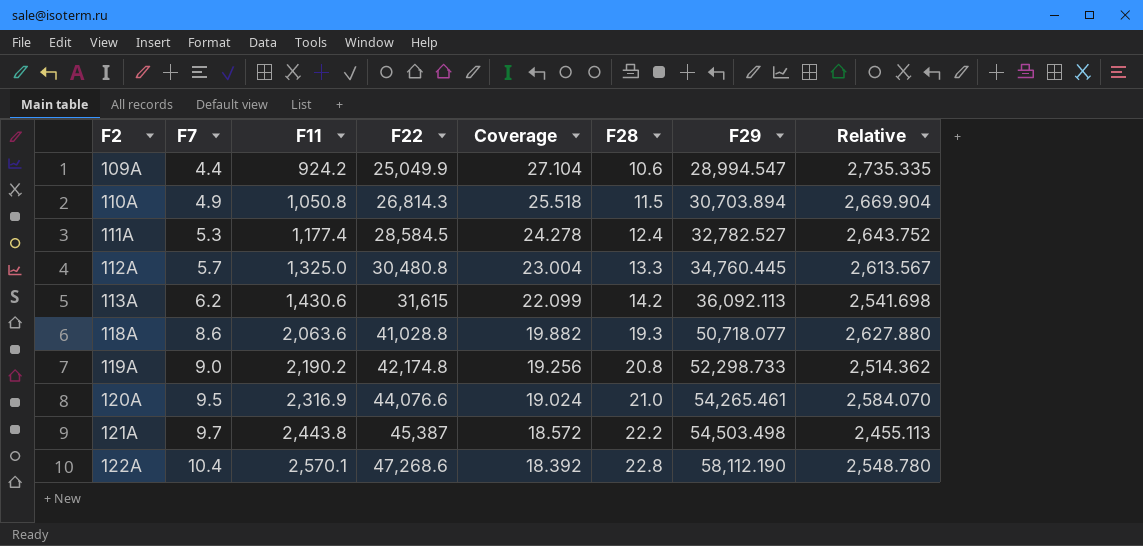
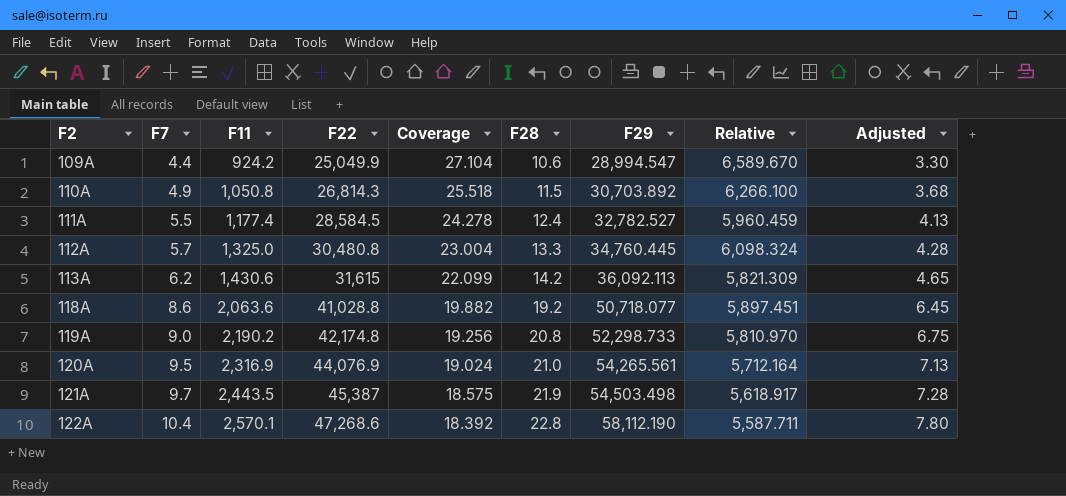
column Relative | formula: [F29] / [F28] -> [F29] / [F7]
column Adjusted | formula: none -> [F7] * 0.75
110А | F29: 30,703.894 -> 30,703.892
111А | F7: 5.3 -> 5.5
118А | F28: 19.3 -> 19.2
120А | F22: 44,076.6 -> 44,076.9
120А | F29: 54,265.461 -> 54,265.561
121А | F11: 2,443.8 -> 2,443.5
121А | Coverage: 18.572 -> 18.575
121А | F28: 22.2 -> 21.9

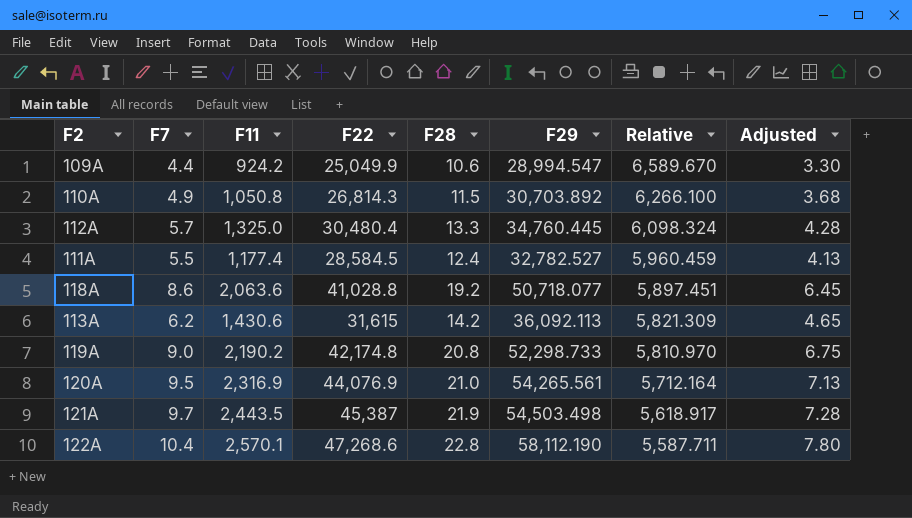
row order: F2 ascending -> Relative descending
column Coverage | formula: [F22] / [F11] -> none
112А | F22: 30,480.8 -> 30,480.4

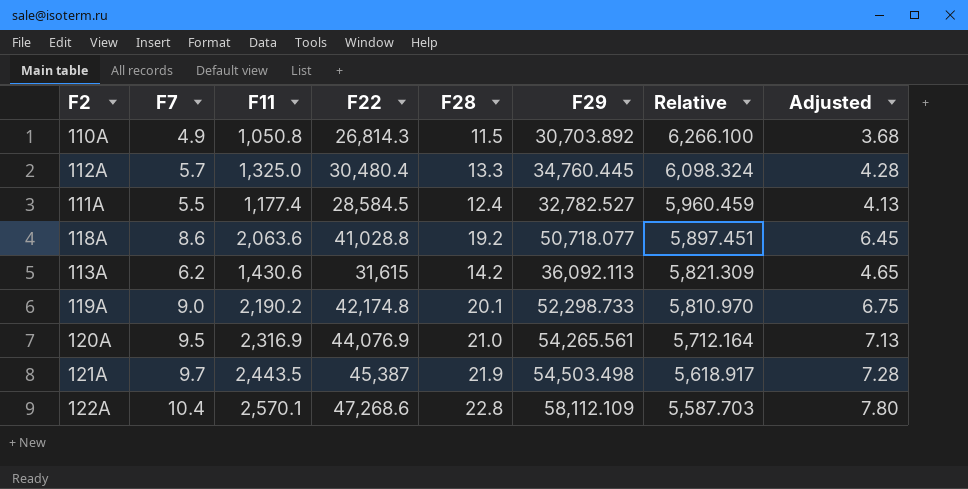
row 109А: 4.4 | 924.2 | 25,049.9 | 10.6 | 28,994.547 | 6,589.670 | 3.30 -> none
119А | F28: 20.8 -> 20.1
122А | F29: 58,112.190 -> 58,112.109
122А | Relative: 5,587.711 -> 5,587.703

